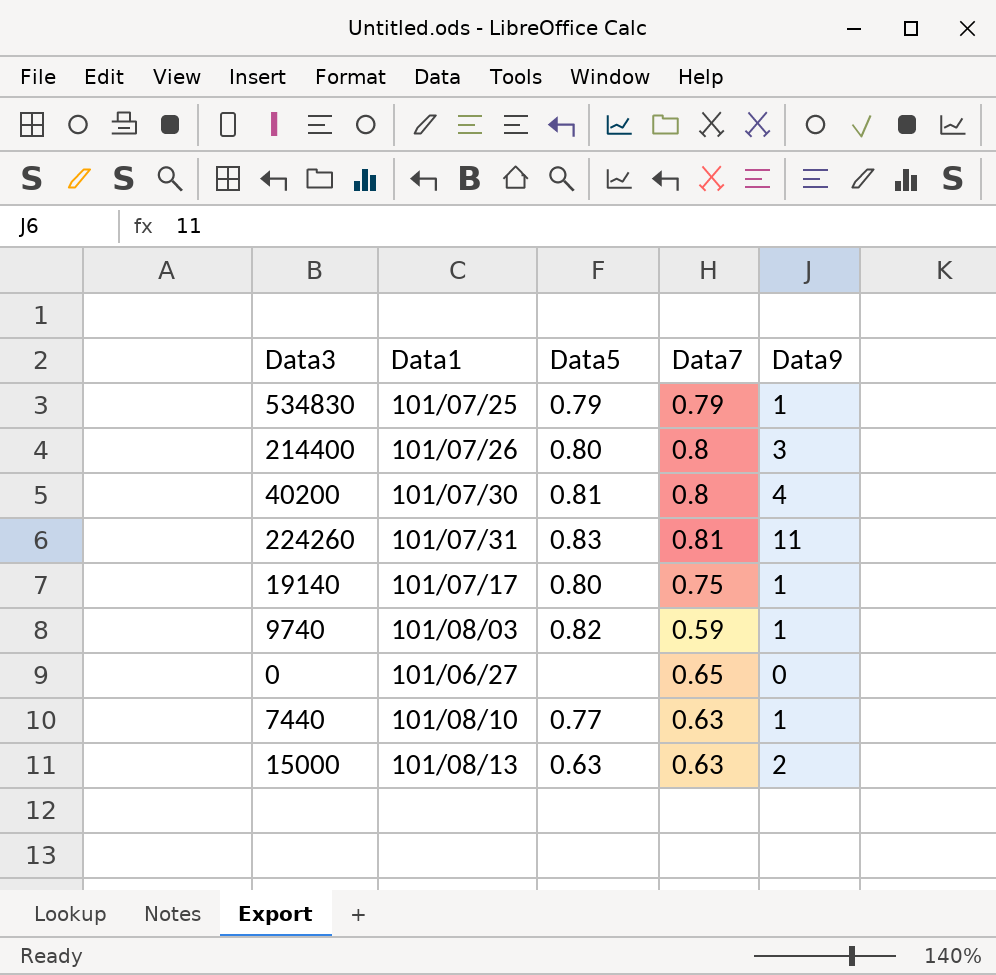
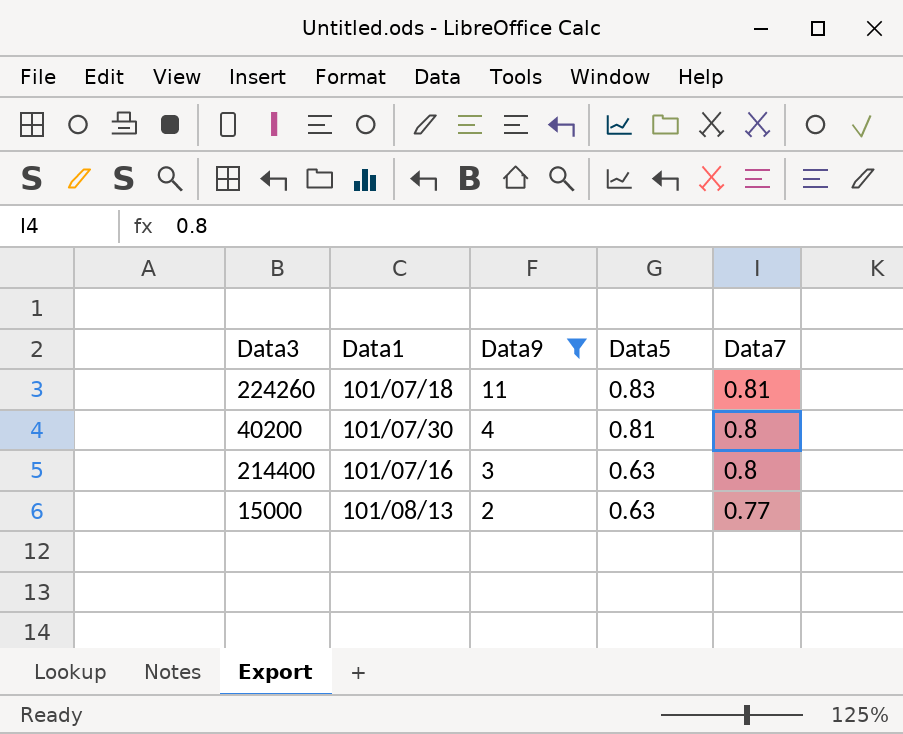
filter: none -> Data9 >= 2
row order: none -> Data9 descending
column Data9 | position: 5 -> 3
224260 | Data1: 101/07/31 -> 101/07/18
214400 | Data1: 101/07/26 -> 101/07/16
214400 | Data5: 0.80 -> 0.63
15000 | Data7: 0.63 -> 0.77

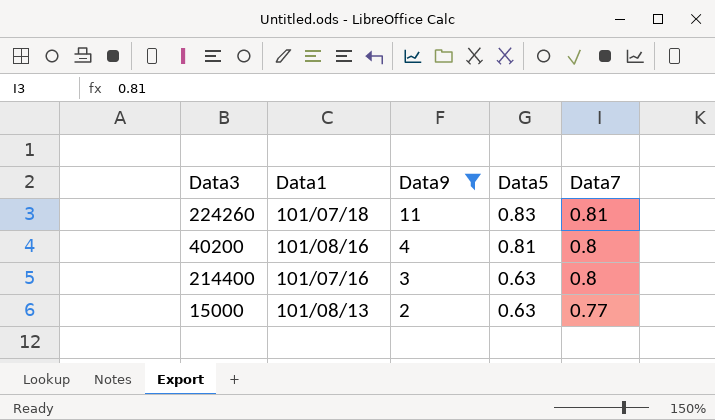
40200 | Data1: 101/07/30 -> 101/08/16

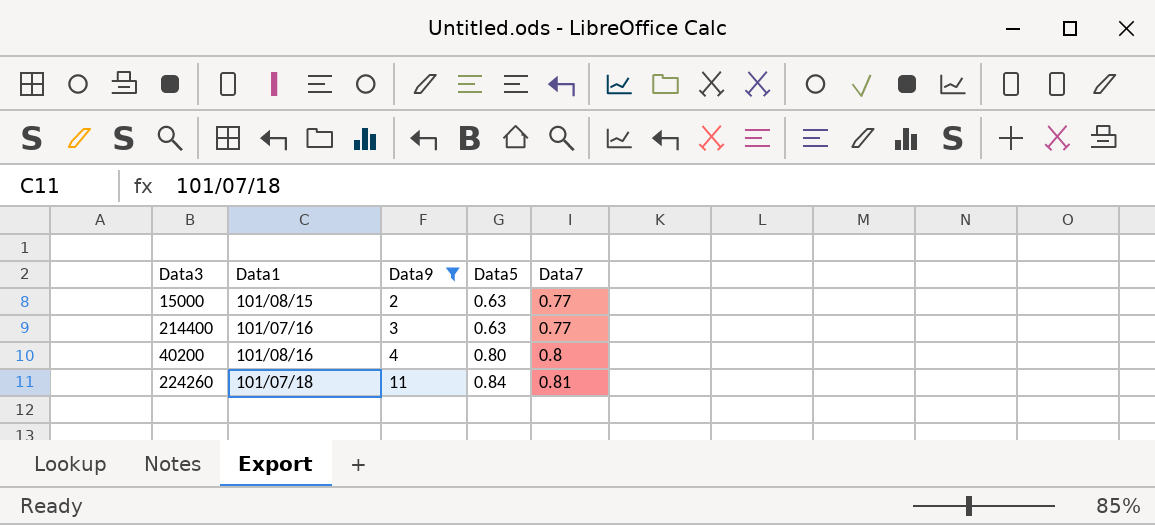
row order: Data9 descending -> Data9 ascending
15000 | Data1: 101/08/13 -> 101/08/15
214400 | Data7: 0.8 -> 0.77
40200 | Data5: 0.81 -> 0.80
224260 | Data5: 0.83 -> 0.84

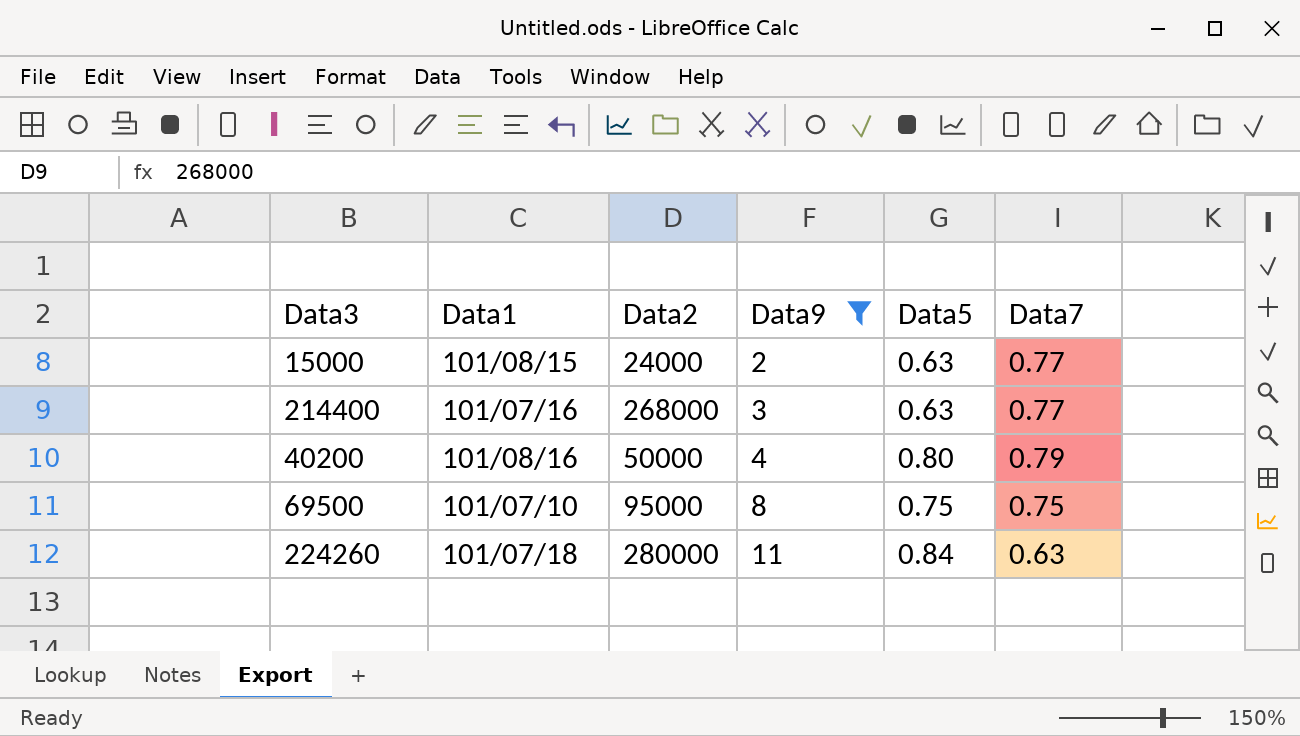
column Data2 | position: none -> 3
40200 | Data7: 0.8 -> 0.79
row 69500: none -> 101/07/10 | 95000 | 8 | 0.75 | 0.75
224260 | Data7: 0.81 -> 0.63

